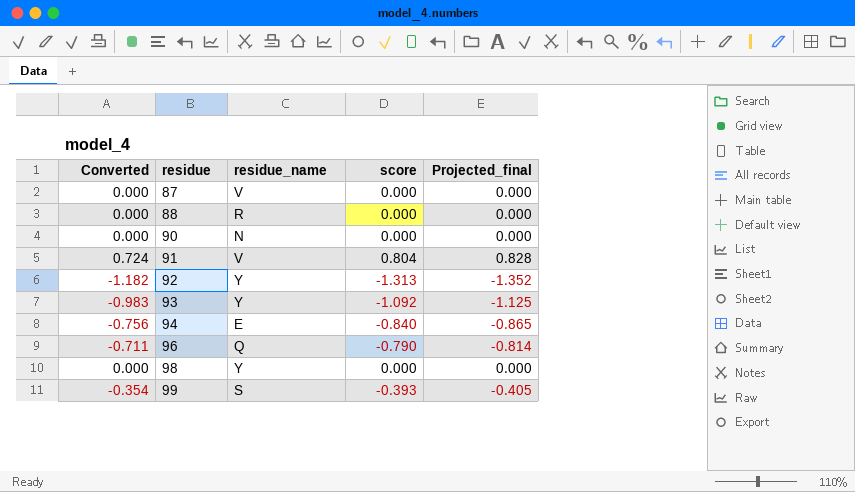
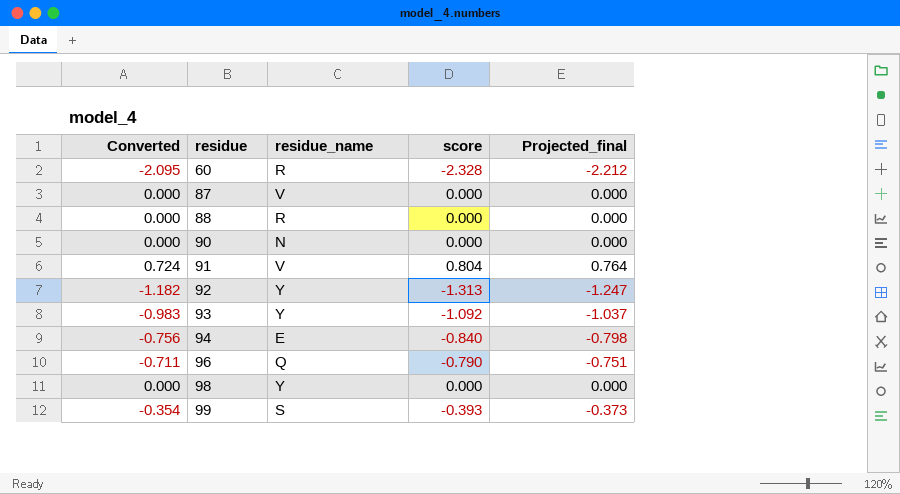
column Projected_final | formula: [score] * 1.03 -> [score] * 0.95
row 60: none -> -2.095 | R | -2.328 | -2.212

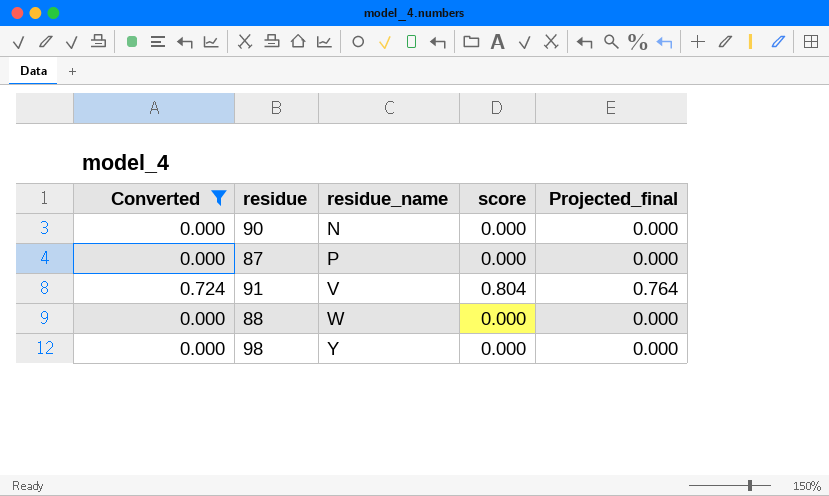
filter: none -> Converted >= 0.000
row order: residue ascending -> residue_name ascending
87 | residue_name: V -> P
88 | residue_name: R -> W

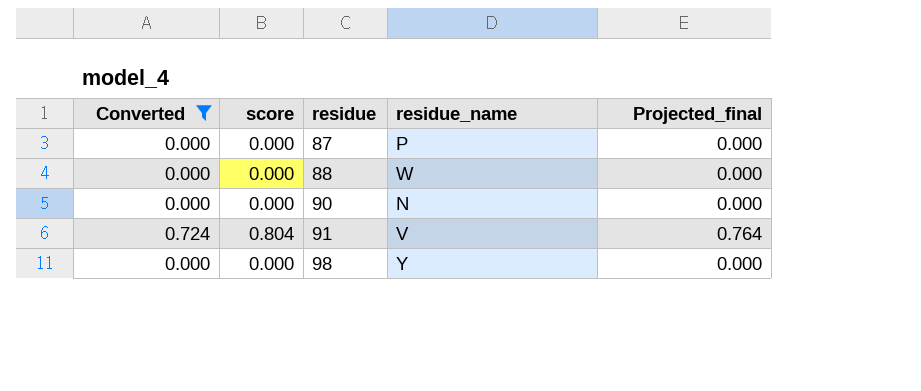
row order: residue_name ascending -> residue ascending
column score | position: 4 -> 2

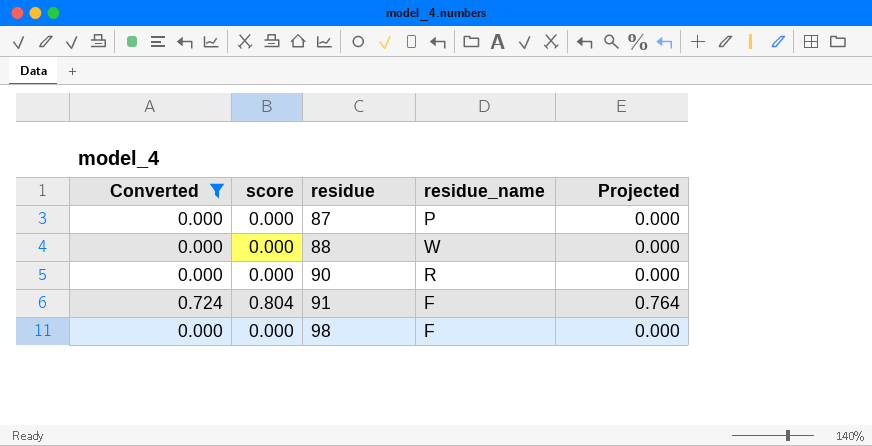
column name: Projected_final -> Projected
90 | residue_name: N -> R
91 | residue_name: V -> F
98 | residue_name: Y -> F

